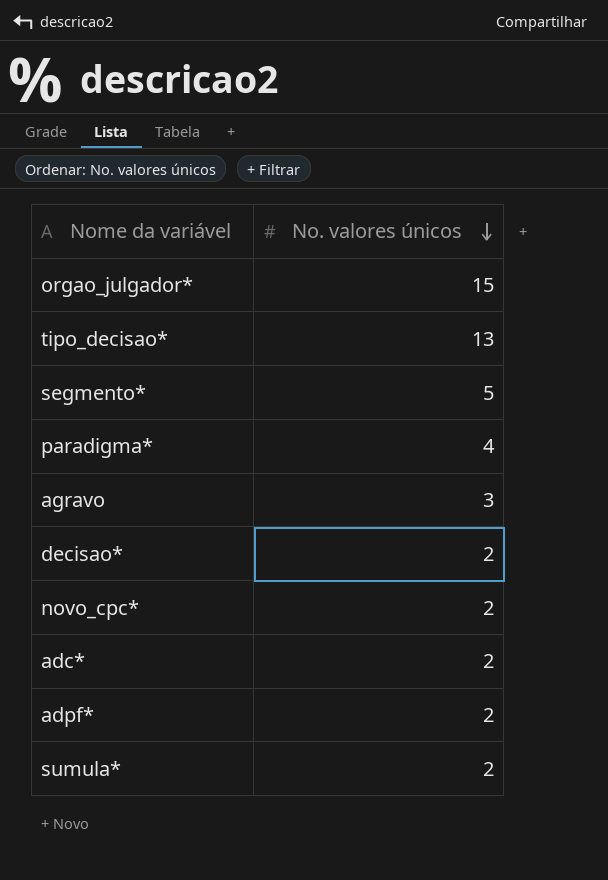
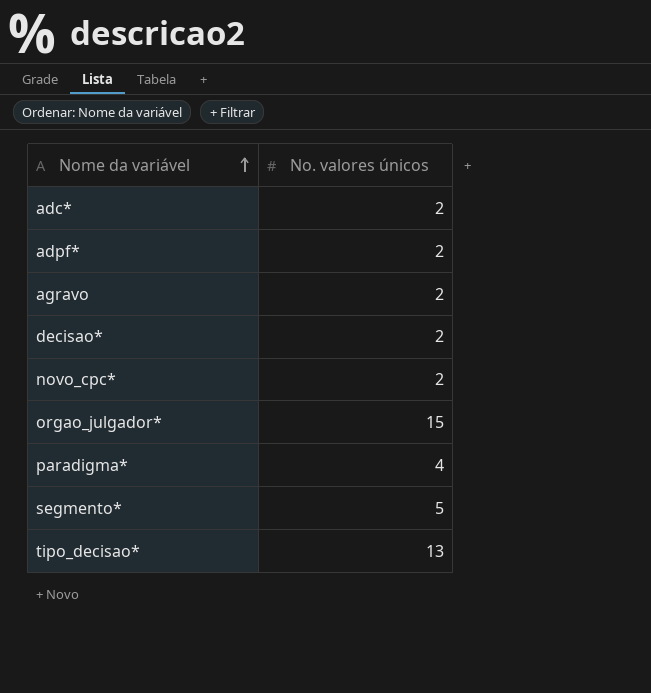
row order: No. valores únicos descending -> Nome da variável ascending
row sumula*: 2 -> none
agravo | No. valores únicos: 3 -> 2

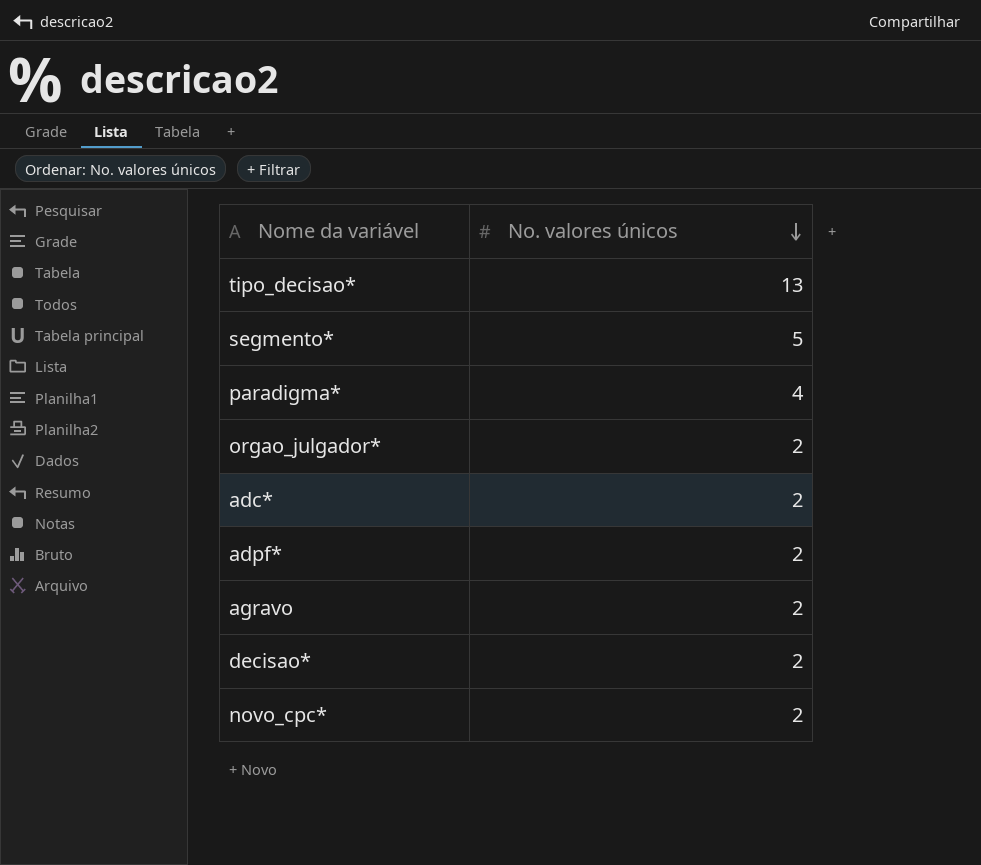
row order: Nome da variável ascending -> No. valores únicos descending
orgao_julgador* | No. valores únicos: 15 -> 2

